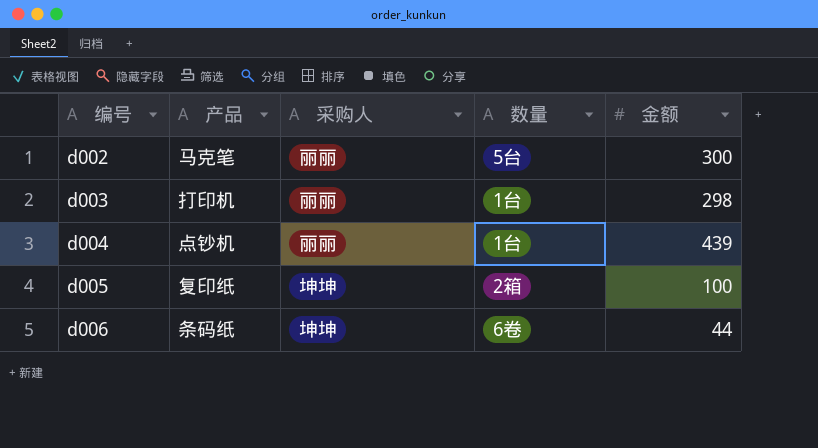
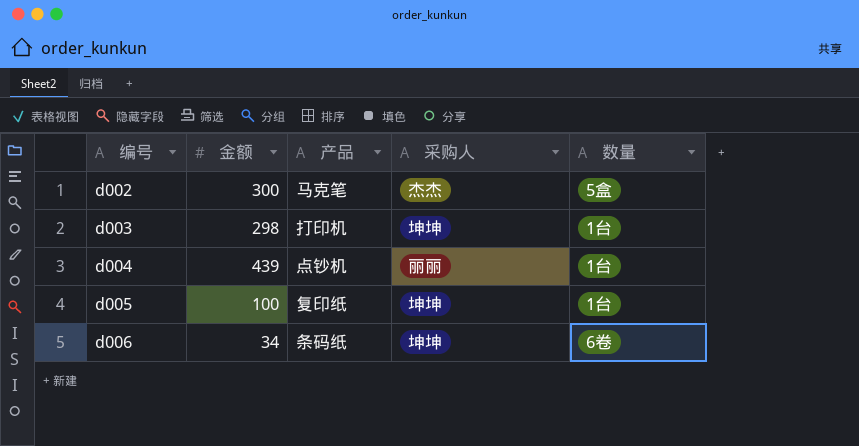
column 金额 | position: 5 -> 2
d002 | 采购人: 丽丽 -> 杰杰
d002 | 数量: 5台 -> 5盒
d003 | 采购人: 丽丽 -> 坤坤
d005 | 数量: 2箱 -> 1台
d006 | 金额: 44 -> 34

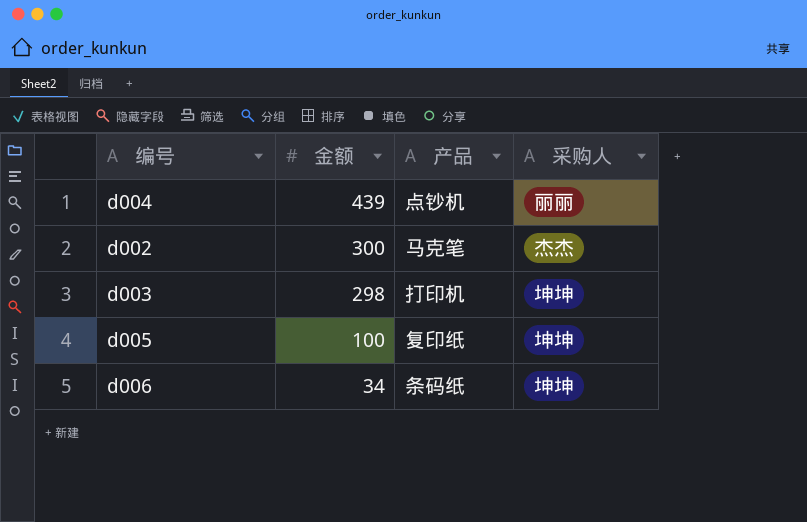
row order: 编号 ascending -> 金额 descending
column 数量 | position: 5 -> none

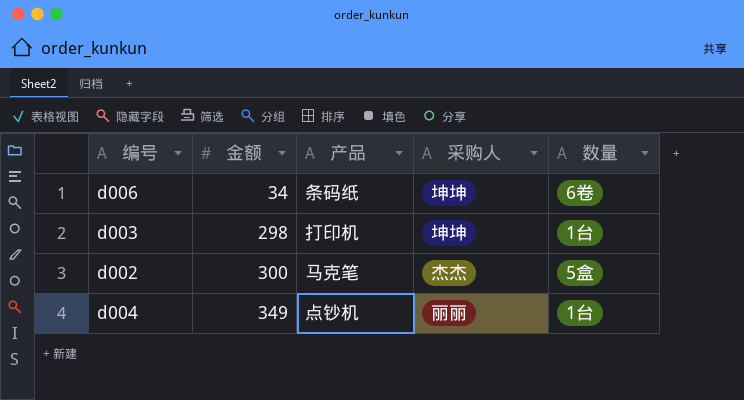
row order: 金额 descending -> 金额 ascending
column 数量 | position: none -> 5
row d005: 100 | 复印纸 | 坤坤 -> none
d004 | 金额: 439 -> 349

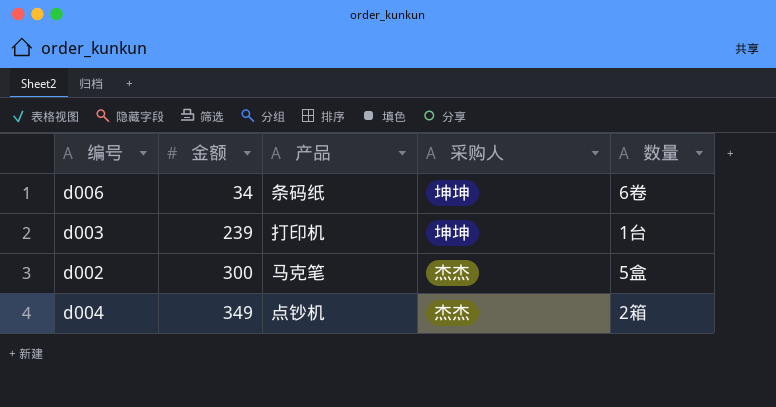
d003 | 金额: 298 -> 239
d004 | 采购人: 丽丽 -> 杰杰
d004 | 数量: 1台 -> 2箱

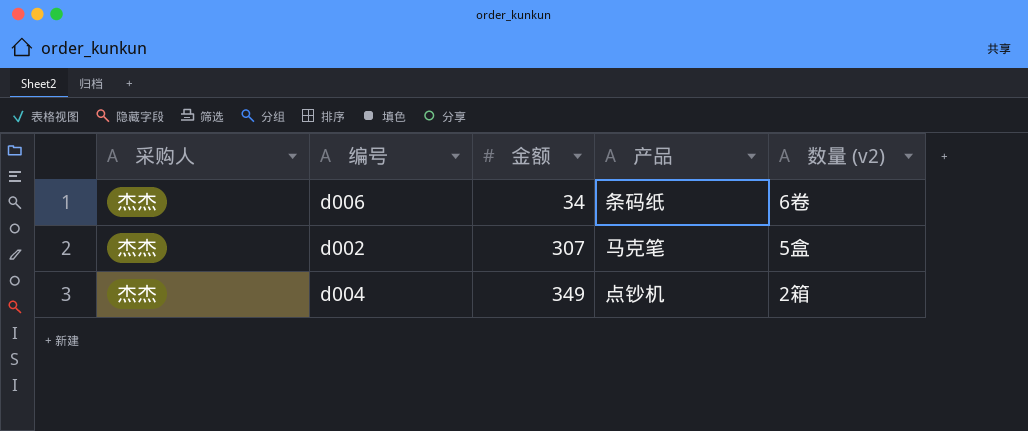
column 采购人 | position: 4 -> 1
column name: 数量 -> 数量 (v2)
row d003: 239 | 打印机 | 坤坤 | 1台 -> none
d006 | 采购人: 坤坤 -> 杰杰
d002 | 金额: 300 -> 307

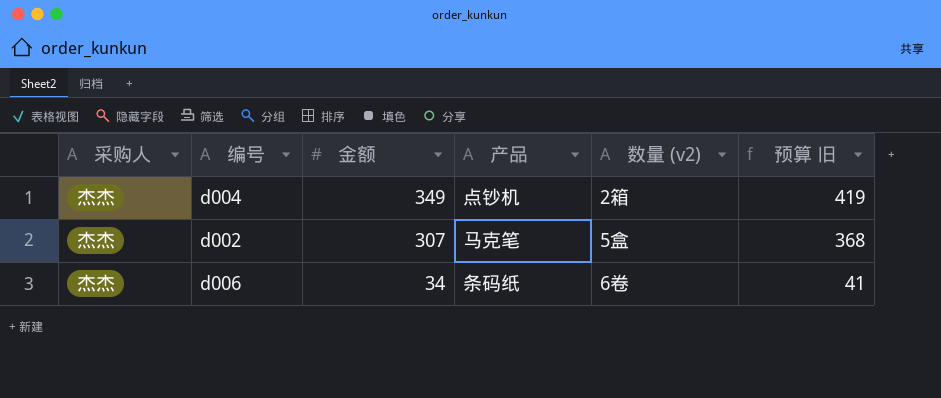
row order: 金额 ascending -> 金额 descending
column 预算 旧 | formula: none -> [金额] * 1.2

